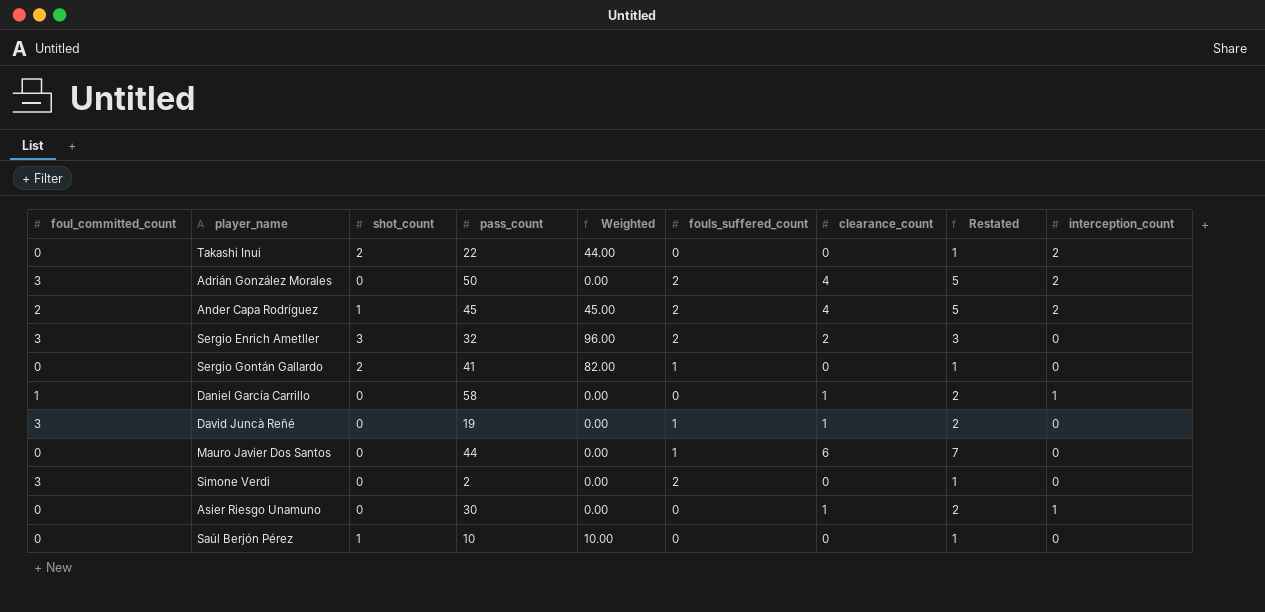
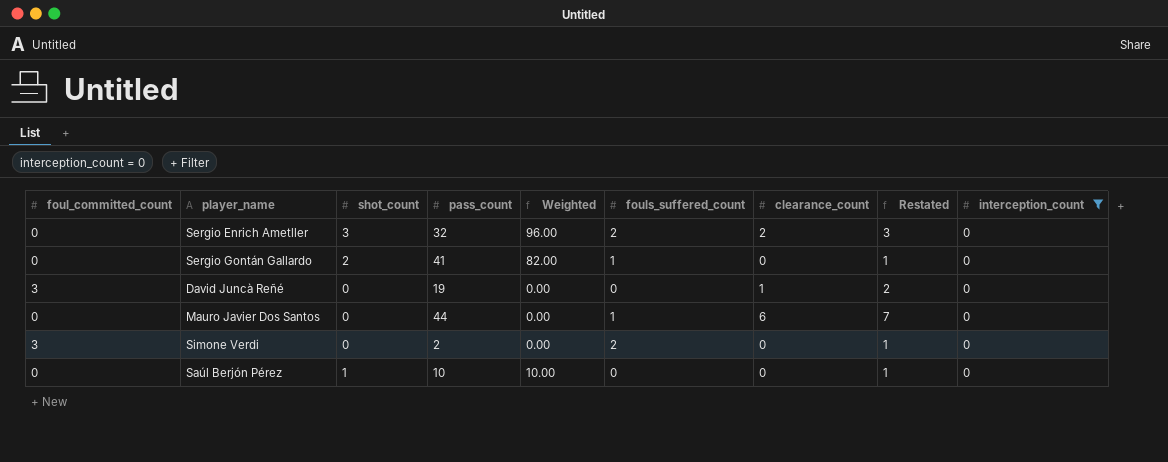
filter: none -> interception_count = 0
Sergio Enrich Ametller | foul_committed_count: 3 -> 0
David Juncà Reñé | fouls_suffered_count: 1 -> 0

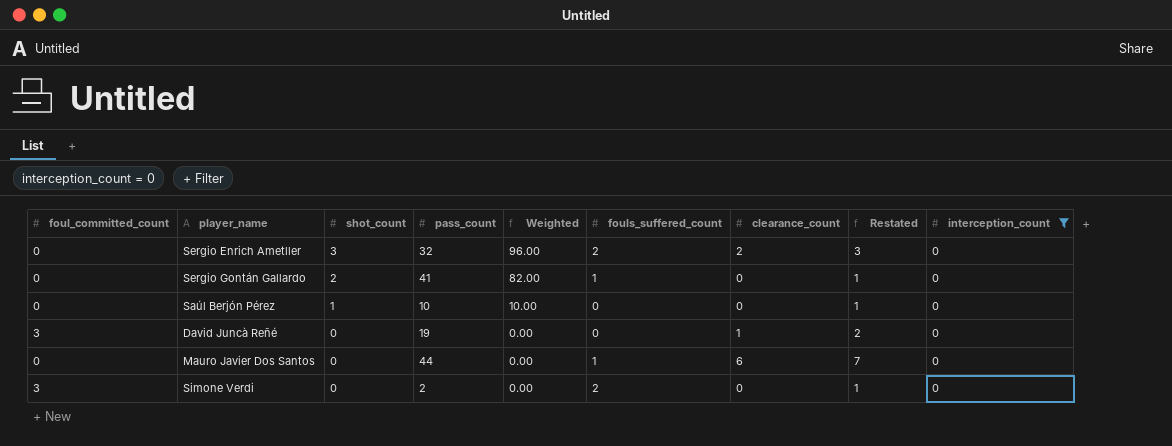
row order: none -> shot_count descending

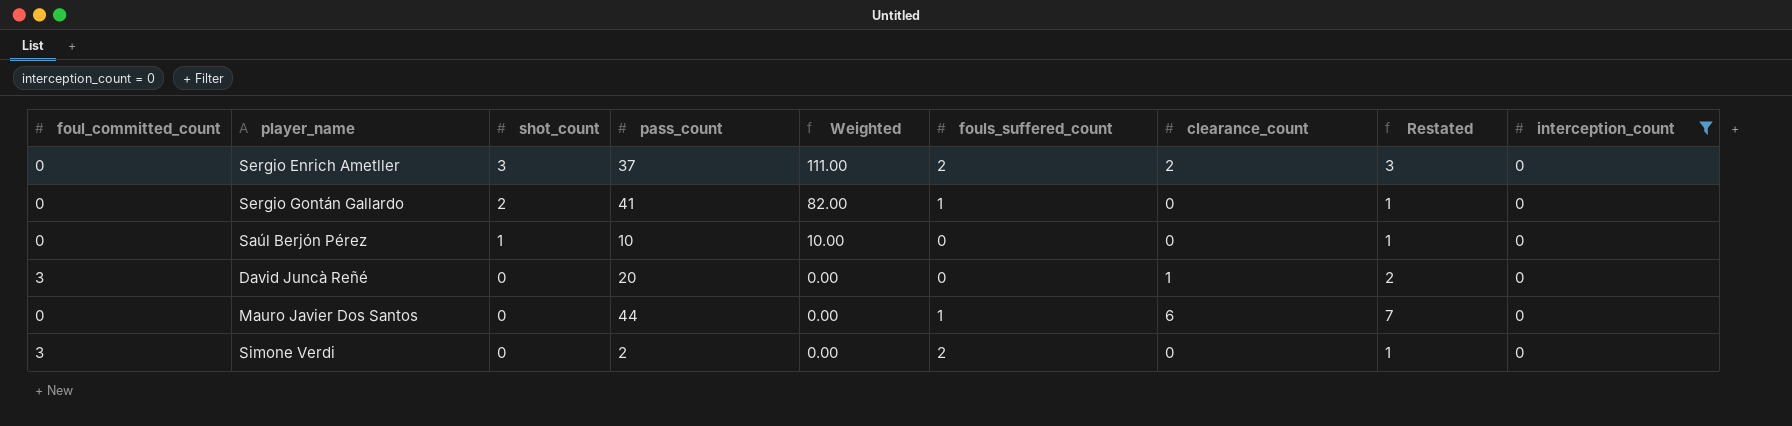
Sergio Enrich Ametller | pass_count: 32 -> 37
Sergio Enrich Ametller | Weighted: 96.00 -> 111.00
David Juncà Reñé | pass_count: 19 -> 20

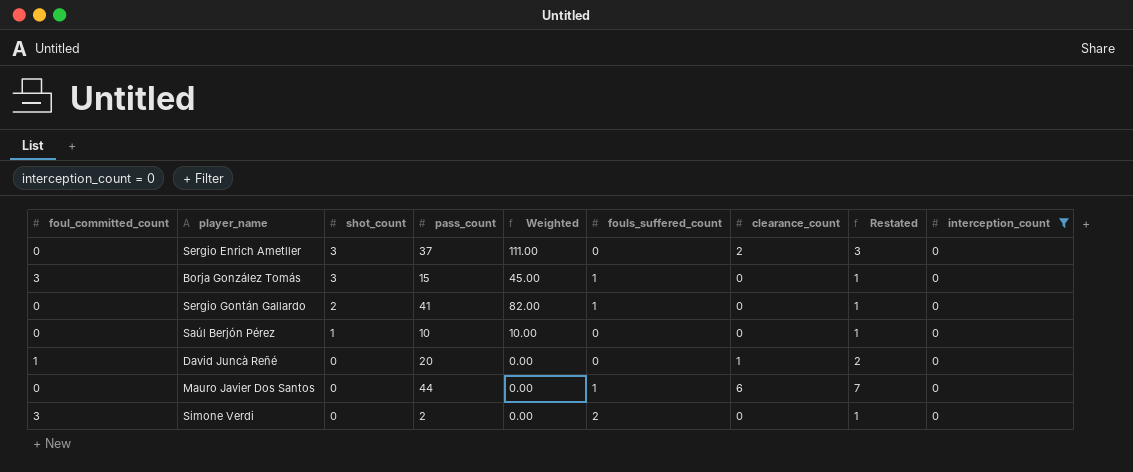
Sergio Enrich Ametller | fouls_suffered_count: 2 -> 0
row Borja González Tomás: none -> 3 | 3 | 15 | 45.00 | 1 | 0 | 1 | 0
David Juncà Reñé | foul_committed_count: 3 -> 1

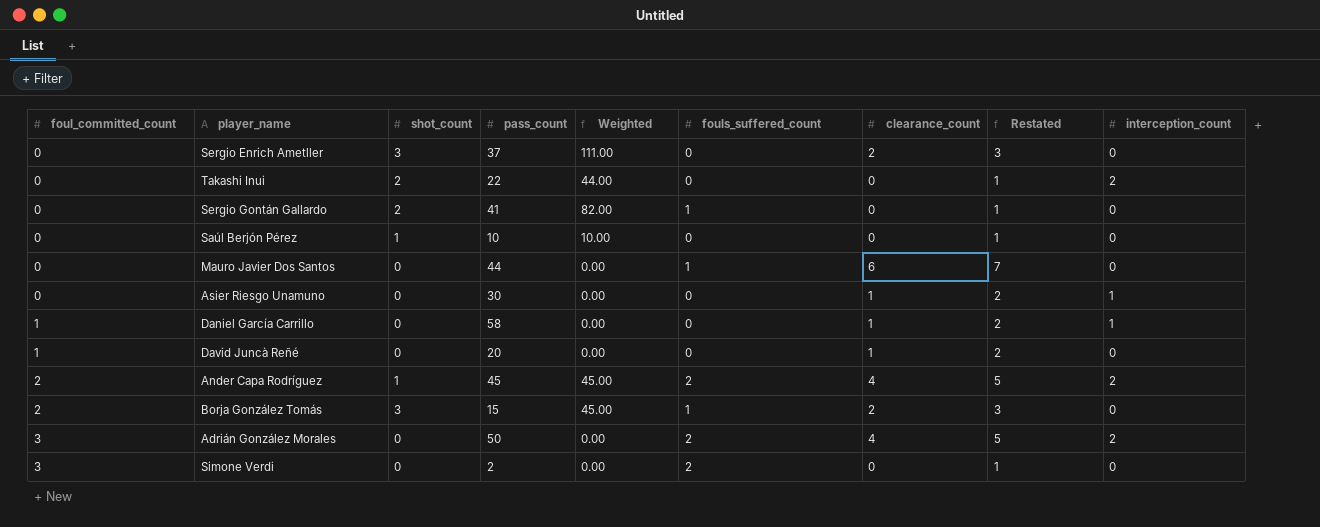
filter: interception_count = 0 -> none
row order: shot_count descending -> foul_committed_count ascending
Borja González Tomás | foul_committed_count: 3 -> 2
Borja González Tomás | clearance_count: 0 -> 2
Borja González Tomás | Restated: 1 -> 3

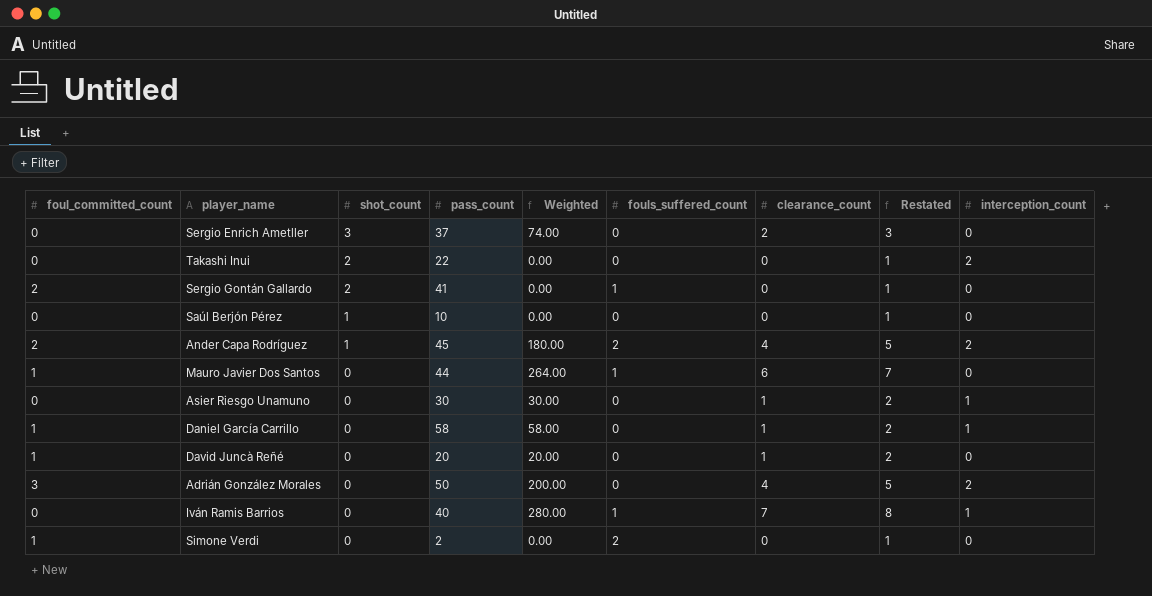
row order: foul_committed_count ascending -> shot_count descending
column Weighted | formula: [shot_count] * [pass_count] -> [pass_count] * [clearance_count]
row Borja González Tomás: 2 | 3 | 15 | 45.00 | 1 | 2 | 3 | 0 -> none
Sergio Gontán Gallardo | foul_committed_count: 0 -> 2
Mauro Javier Dos Santos | foul_committed_count: 0 -> 1
Adrián González Morales | fouls_suffered_count: 2 -> 0
row Iván Ramis Barrios: none -> 0 | 0 | 40 | 280.00 | 1 | 7 | 8 | 1
Simone Verdi | foul_committed_count: 3 -> 1

